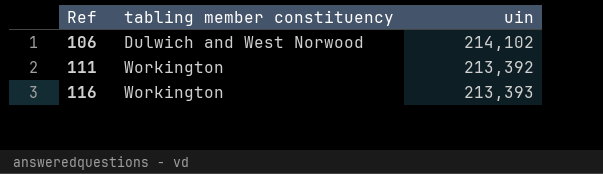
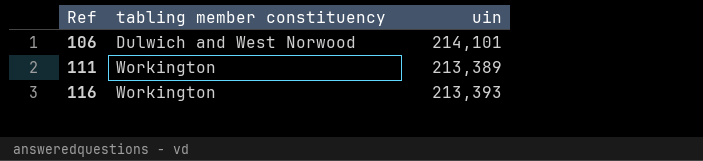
106 | uin: 214,102 -> 214,101
111 | uin: 213,392 -> 213,389

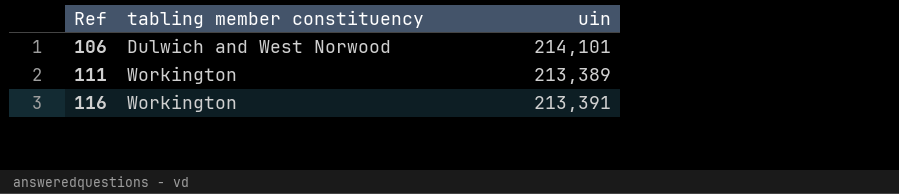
116 | uin: 213,393 -> 213,391

